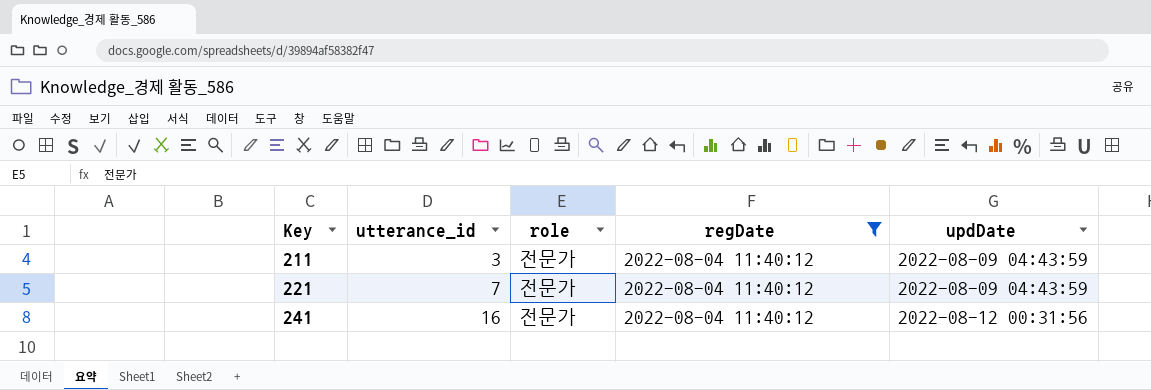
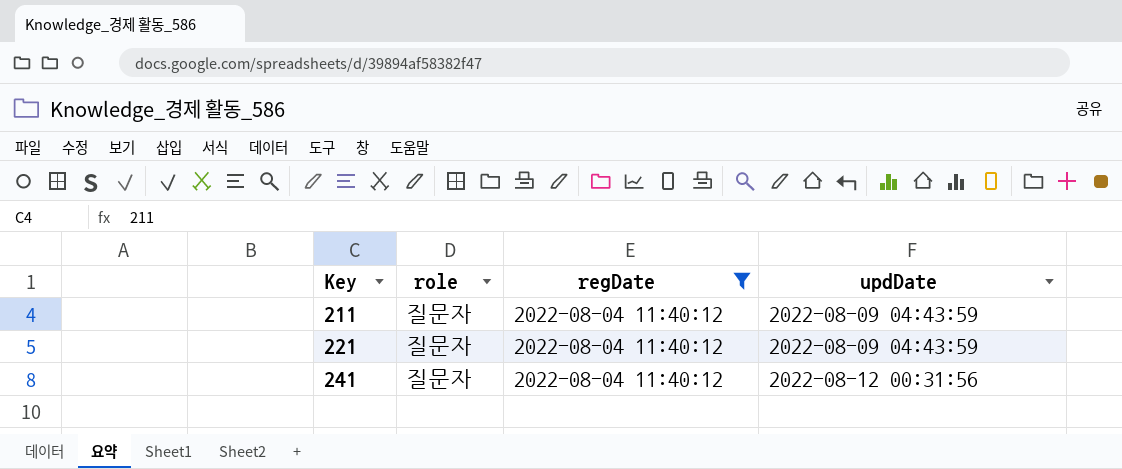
column utterance_id | position: 2 -> none
211 | role: 전문가 -> 질문자
221 | role: 전문가 -> 질문자
241 | role: 전문가 -> 질문자

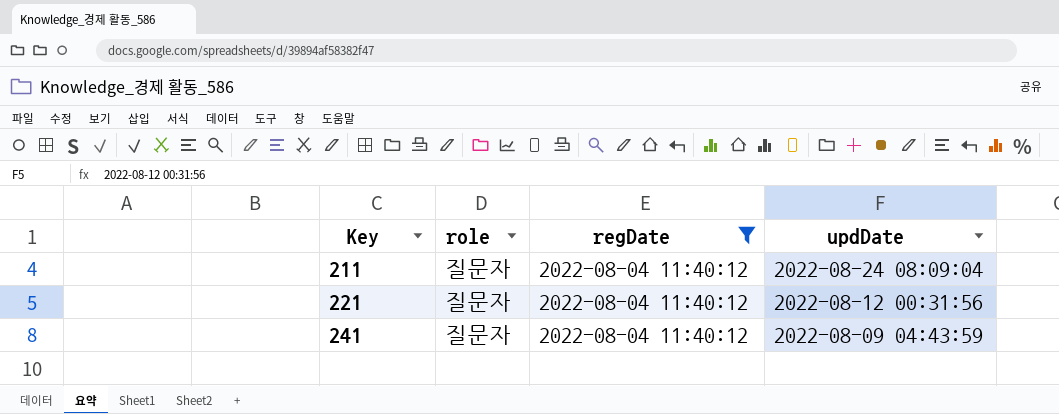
211 | updDate: 2022-08-09 04:43:59 -> 2022-08-24 08:09:04
221 | updDate: 2022-08-09 04:43:59 -> 2022-08-12 00:31:56
241 | updDate: 2022-08-12 00:31:56 -> 2022-08-09 04:43:59

